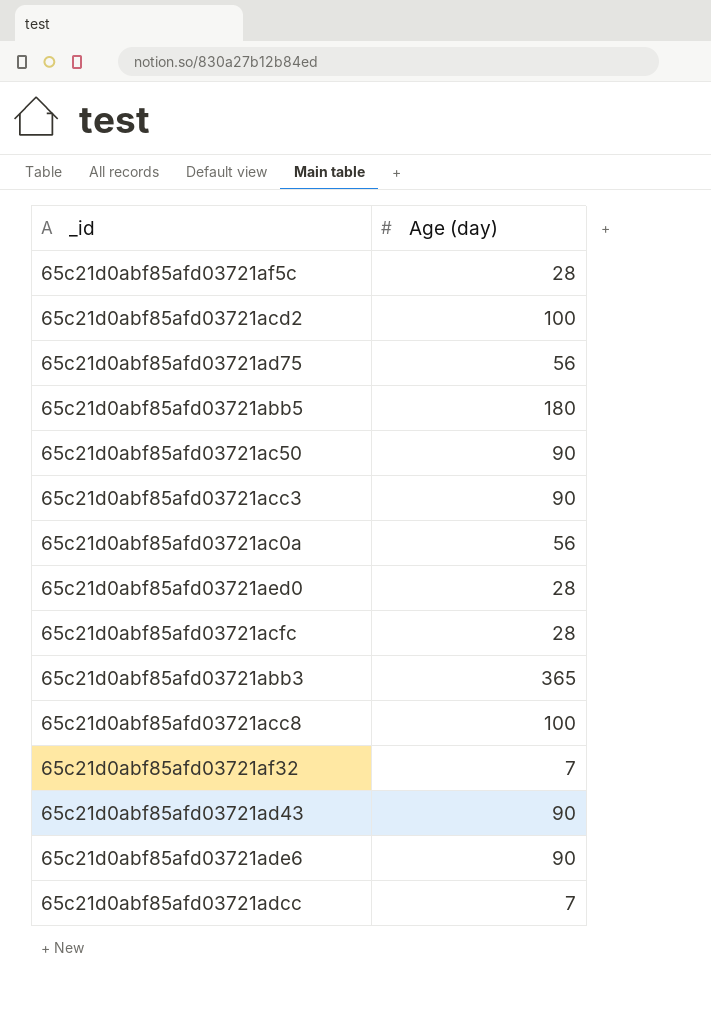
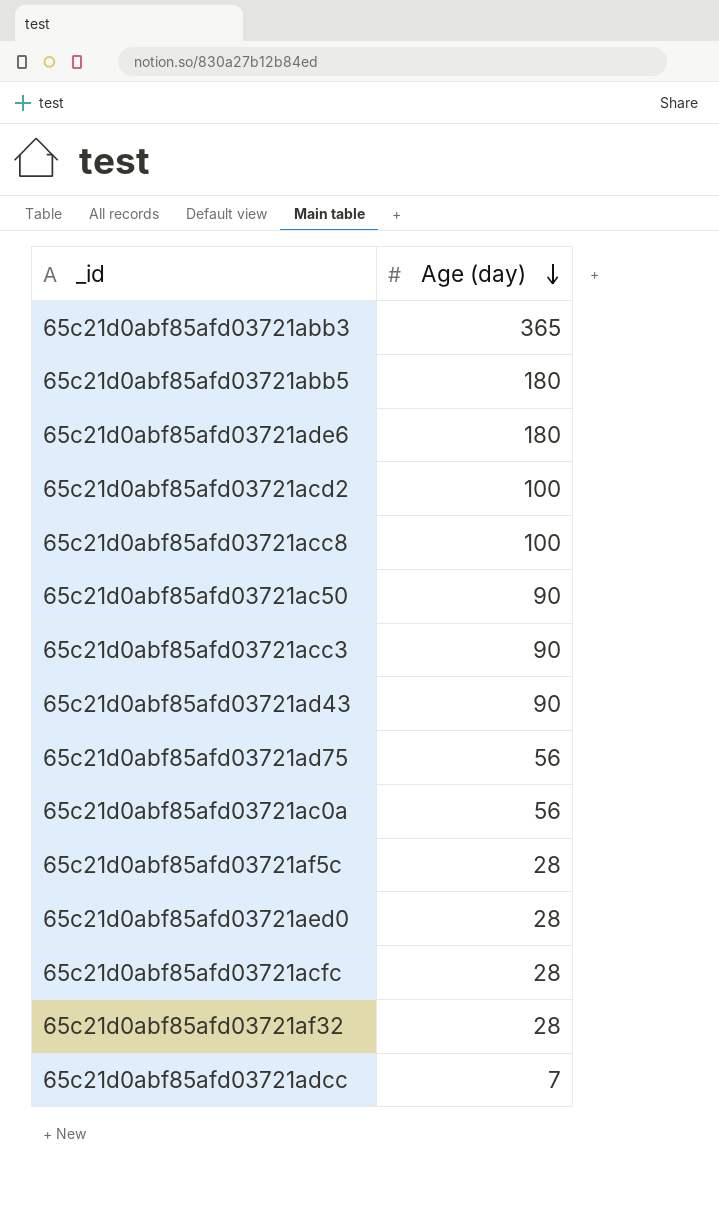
row order: none -> Age (day) descending
65c21d0abf85afd03721ade6 | Age (day): 90 -> 180
65c21d0abf85afd03721af32 | Age (day): 7 -> 28

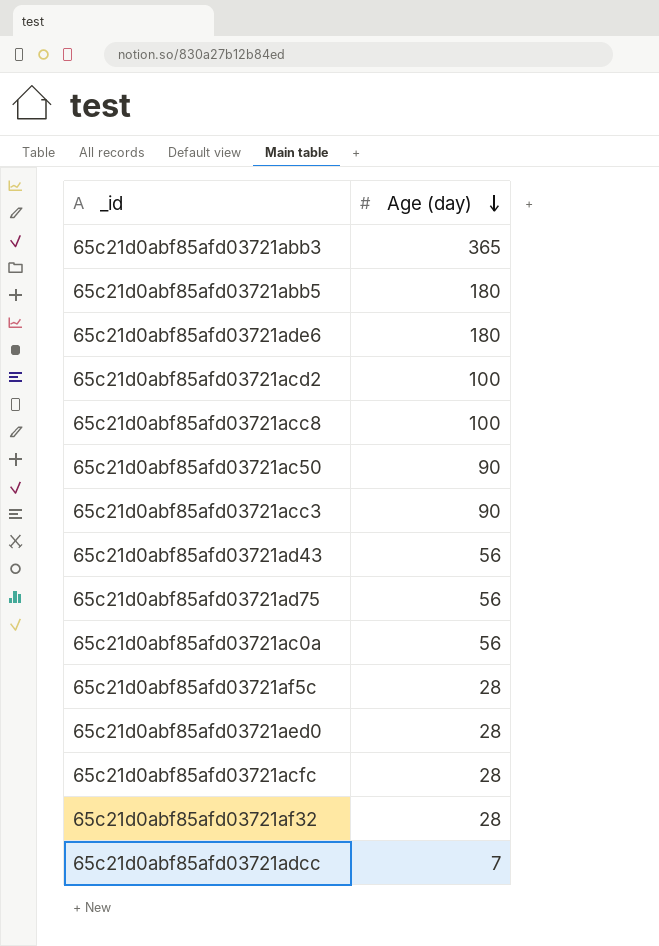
65c21d0abf85afd03721ad43 | Age (day): 90 -> 56

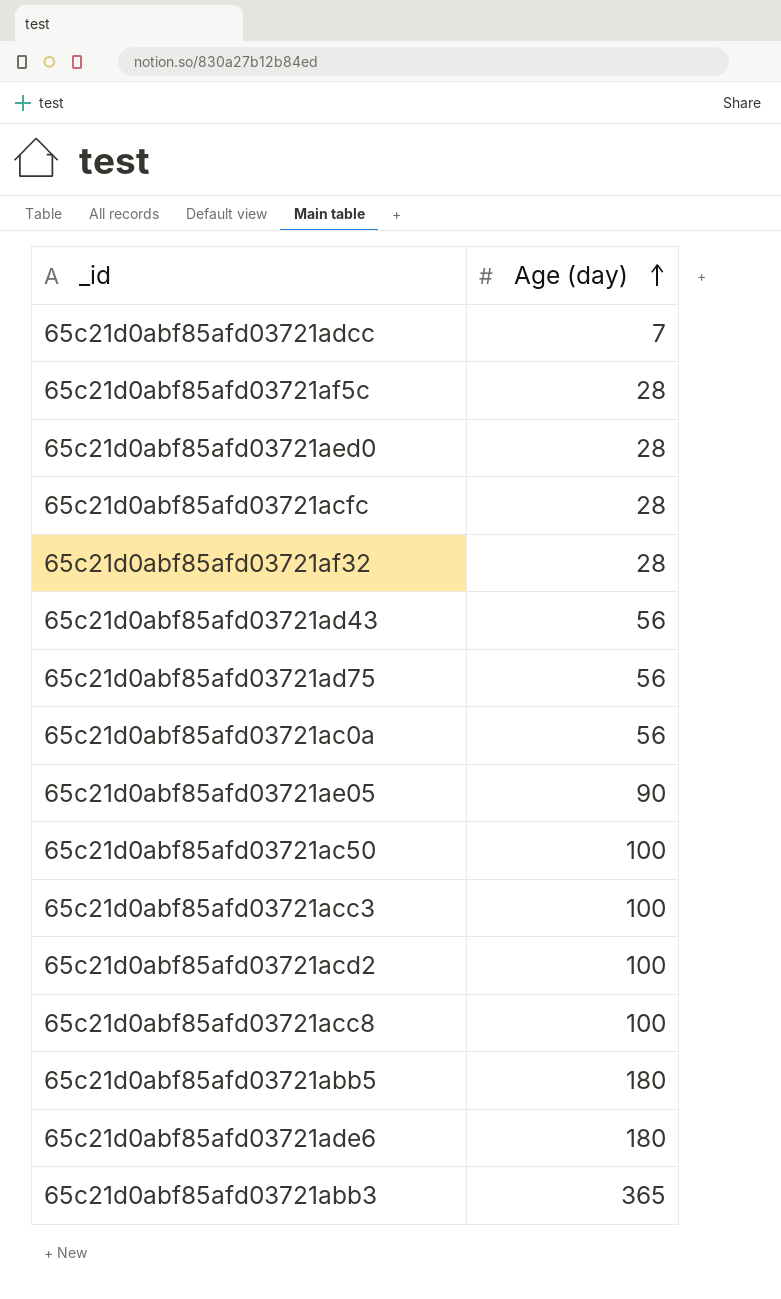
row order: Age (day) descending -> Age (day) ascending
row 65c21d0abf85afd03721ae05: none -> 90
65c21d0abf85afd03721ac50 | Age (day): 90 -> 100
65c21d0abf85afd03721acc3 | Age (day): 90 -> 100

